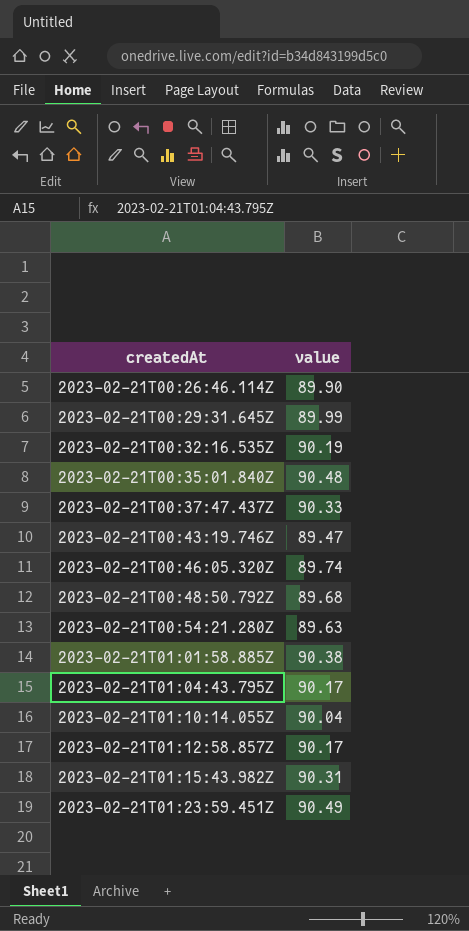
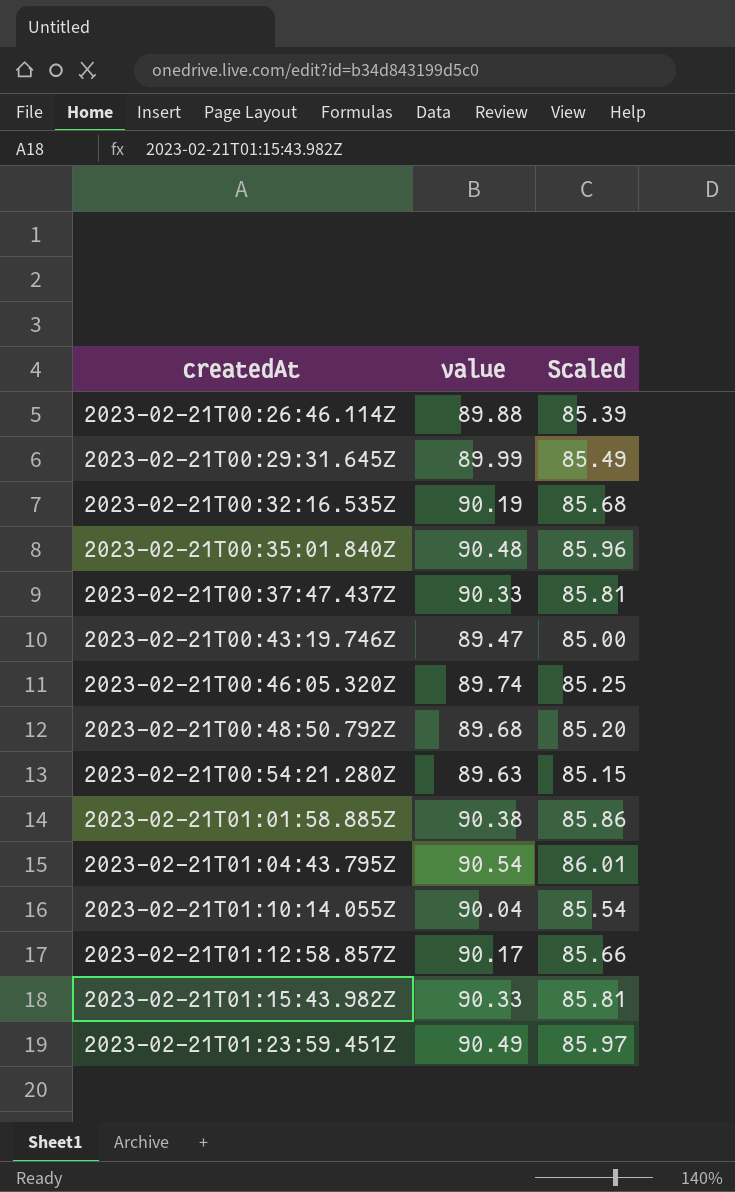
column Scaled | formula: none -> [value] * 0.95
2023-02-21T00:26:46.114Z | value: 89.90 -> 89.88
2023-02-21T01:04:43.795Z | value: 90.17 -> 90.54
2023-02-21T01:15:43.982Z | value: 90.31 -> 90.33

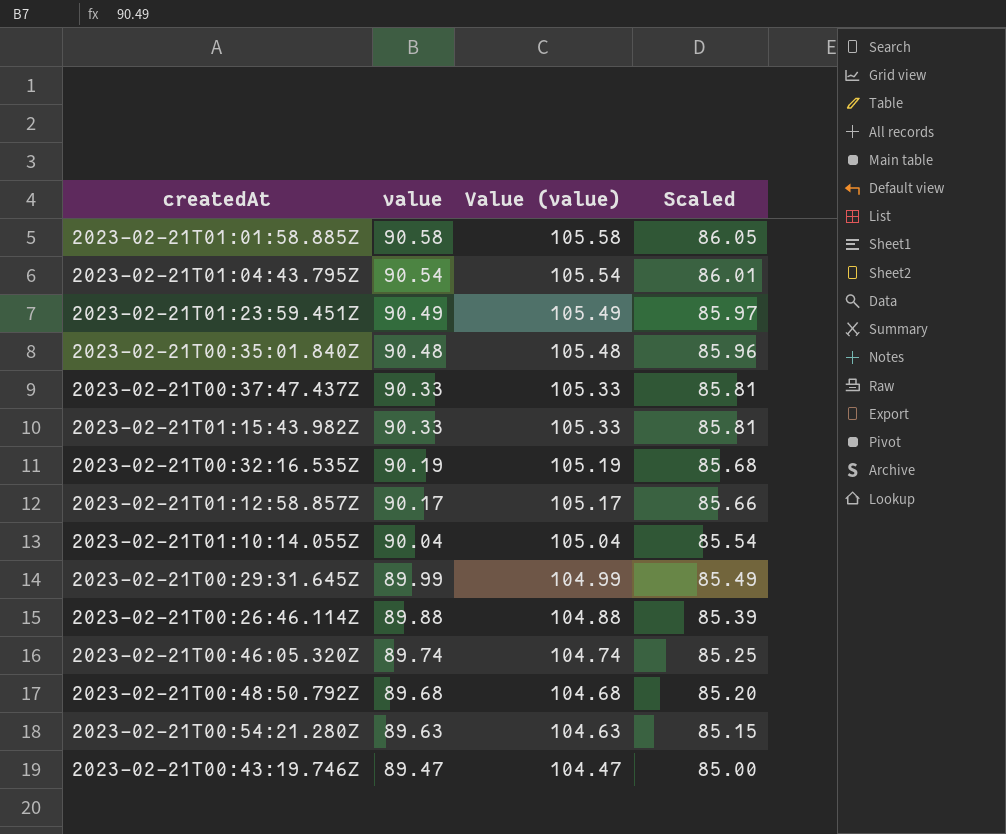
row order: createdAt ascending -> value descending
column Value (value) | formula: none -> [value] + 15
2023-02-21T01:01:58.885Z | value: 90.38 -> 90.58
2023-02-21T01:01:58.885Z | Scaled: 85.86 -> 86.05

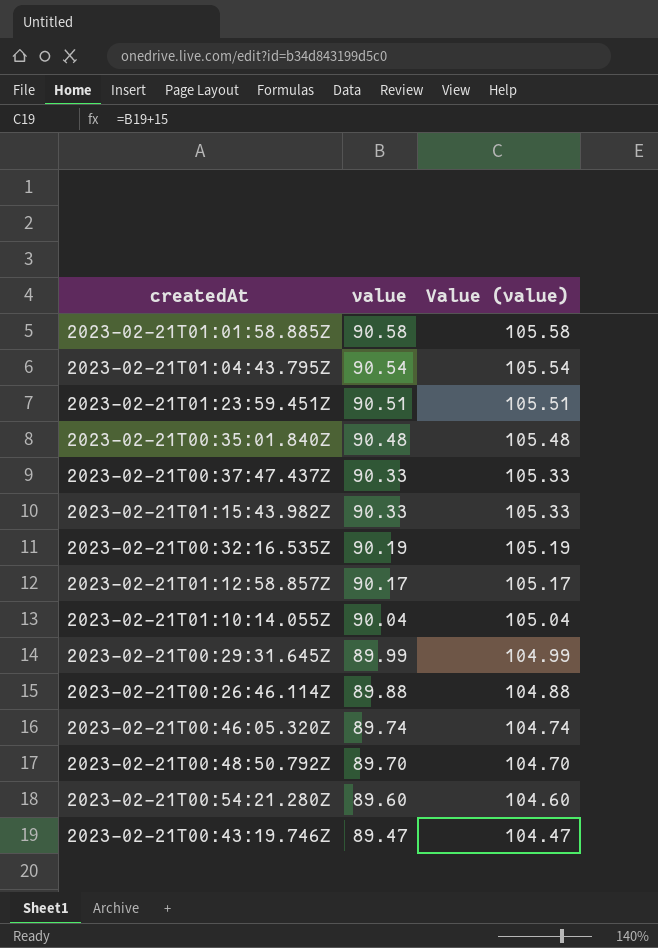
column Scaled | formula: [value] * 0.95 -> none
2023-02-21T01:23:59.451Z | value: 90.49 -> 90.51
2023-02-21T01:23:59.451Z | Value (value): 105.49 -> 105.51
2023-02-21T00:48:50.792Z | value: 89.68 -> 89.70
2023-02-21T00:48:50.792Z | Value (value): 104.68 -> 104.70
2023-02-21T00:54:21.280Z | value: 89.63 -> 89.60
2023-02-21T00:54:21.280Z | Value (value): 104.63 -> 104.60

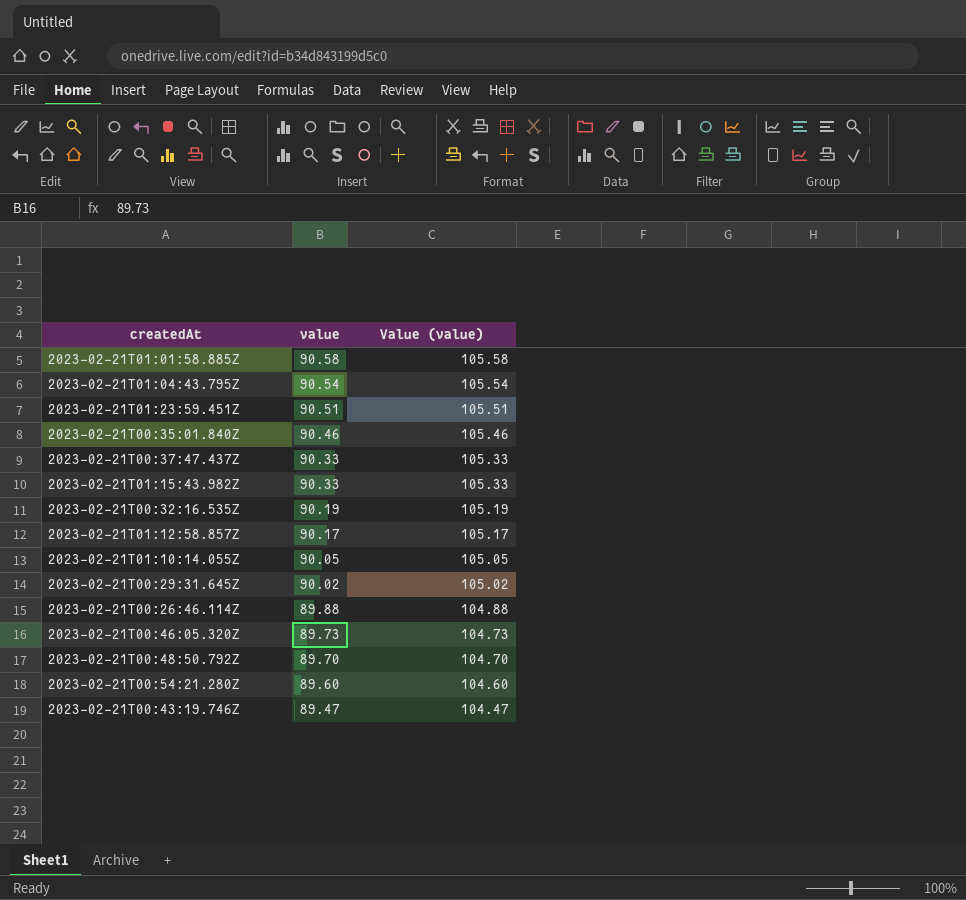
2023-02-21T00:35:01.840Z | value: 90.48 -> 90.46
2023-02-21T00:35:01.840Z | Value (value): 105.48 -> 105.46
2023-02-21T01:10:14.055Z | value: 90.04 -> 90.05
2023-02-21T01:10:14.055Z | Value (value): 105.04 -> 105.05
2023-02-21T00:29:31.645Z | value: 89.99 -> 90.02
2023-02-21T00:29:31.645Z | Value (value): 104.99 -> 105.02
2023-02-21T00:46:05.320Z | value: 89.74 -> 89.73
2023-02-21T00:46:05.320Z | Value (value): 104.74 -> 104.73

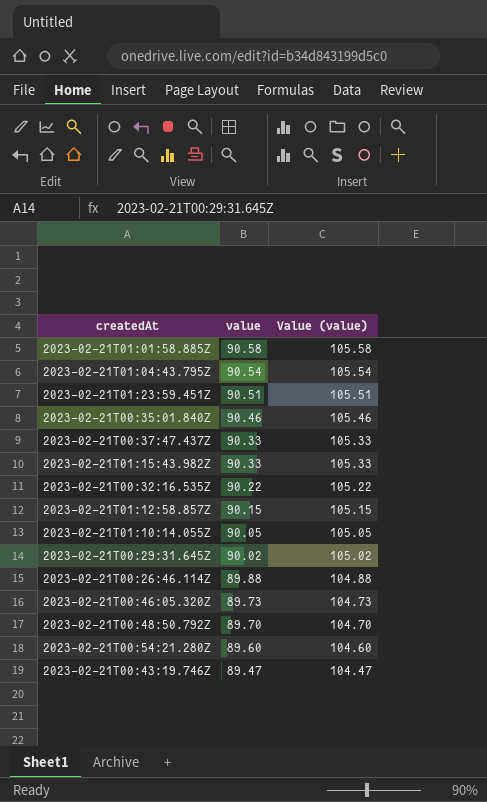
2023-02-21T00:32:16.535Z | value: 90.19 -> 90.22
2023-02-21T00:32:16.535Z | Value (value): 105.19 -> 105.22
2023-02-21T01:12:58.857Z | value: 90.17 -> 90.15
2023-02-21T01:12:58.857Z | Value (value): 105.17 -> 105.15

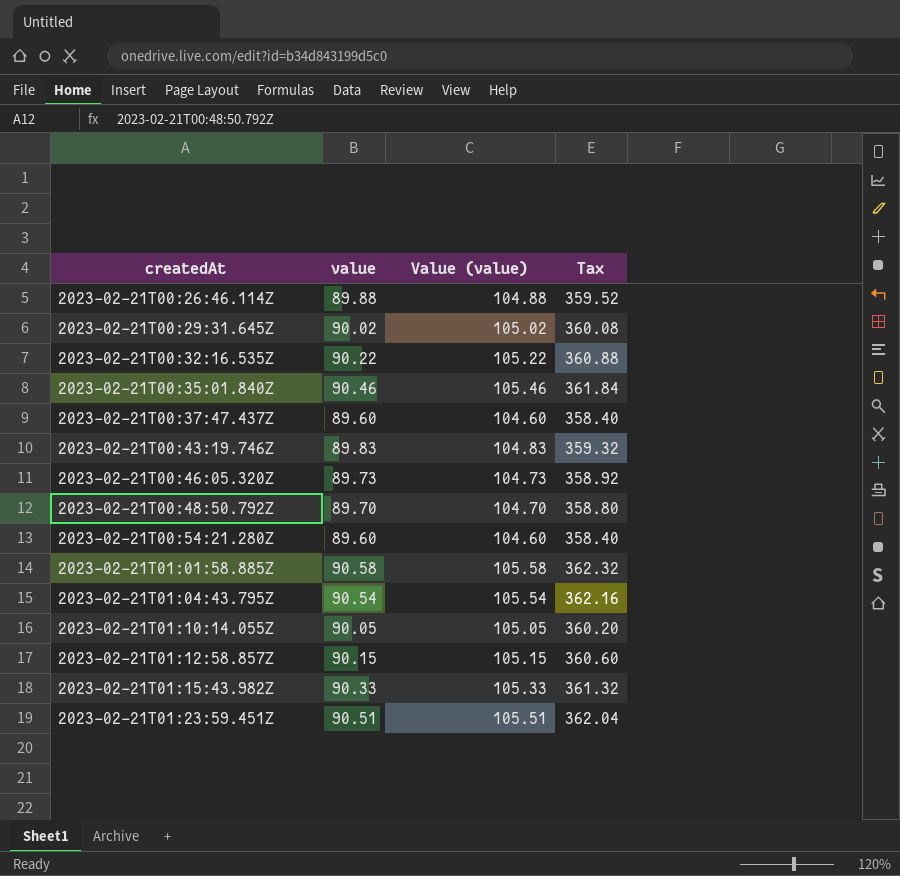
row order: value descending -> createdAt ascending
column Tax | formula: none -> [value] * 4
2023-02-21T00:37:47.437Z | value: 90.33 -> 89.60
2023-02-21T00:37:47.437Z | Value (value): 105.33 -> 104.60
2023-02-21T00:43:19.746Z | value: 89.47 -> 89.83
2023-02-21T00:43:19.746Z | Value (value): 104.47 -> 104.83

